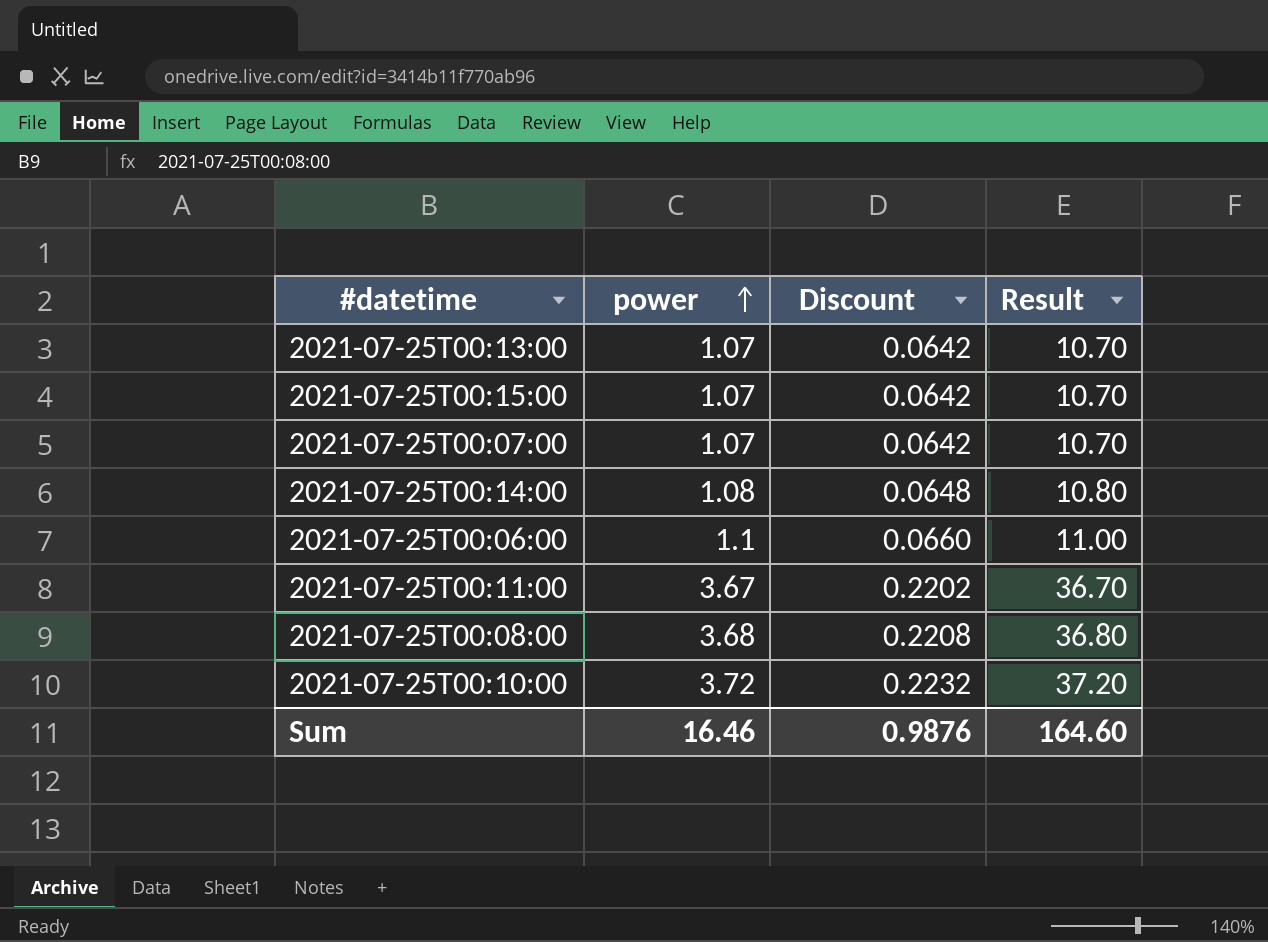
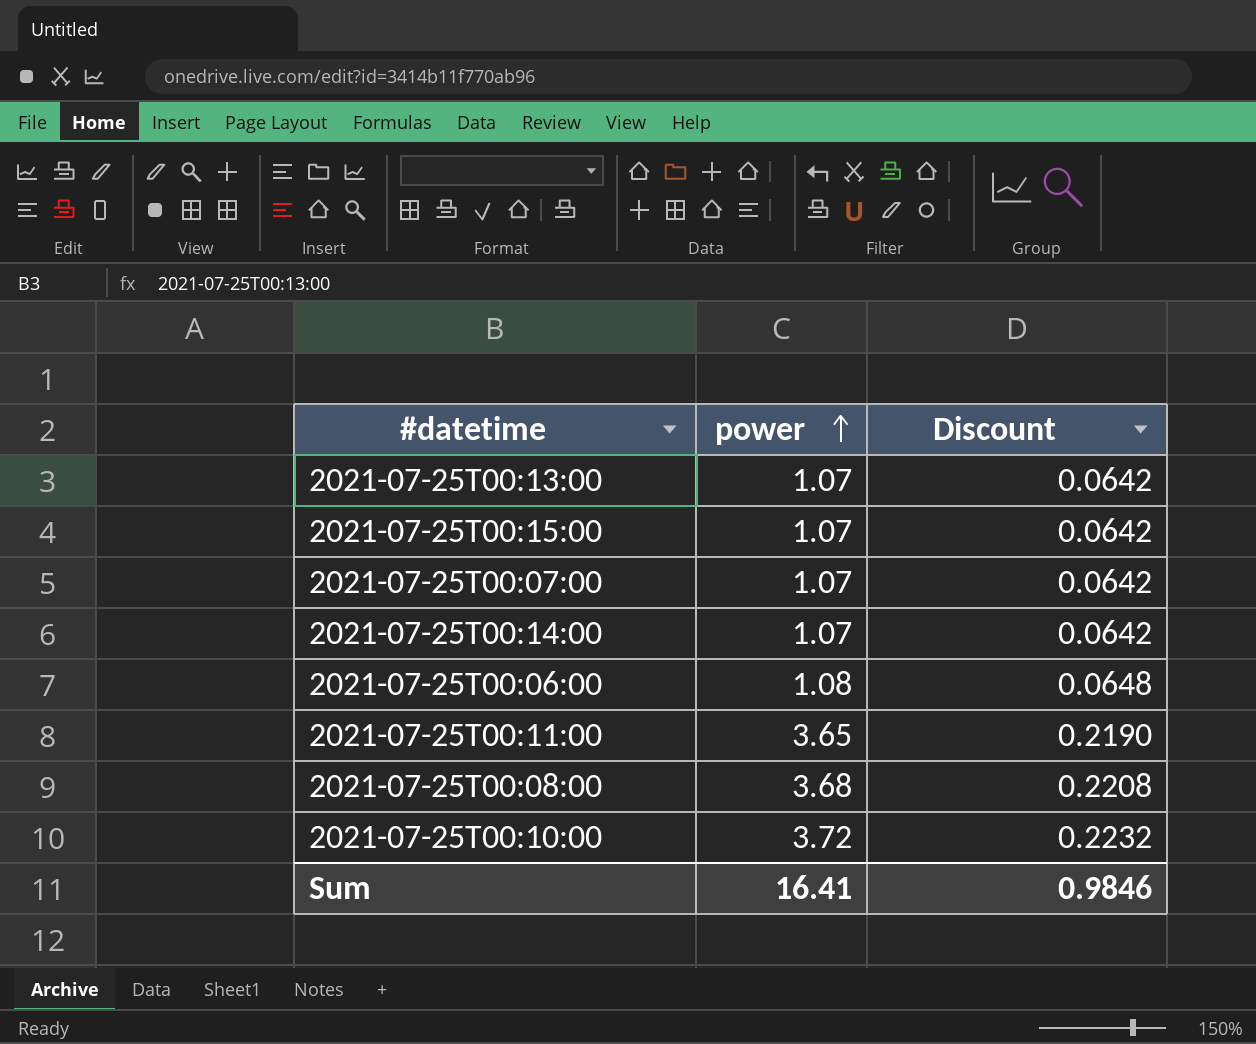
column Result | formula: [power] * 10 -> none
2021-07-25T00:14:00 | power: 1.08 -> 1.07
2021-07-25T00:14:00 | Discount: 0.0648 -> 0.0642
2021-07-25T00:06:00 | power: 1.1 -> 1.08
2021-07-25T00:06:00 | Discount: 0.0660 -> 0.0648
2021-07-25T00:11:00 | power: 3.67 -> 3.65
2021-07-25T00:11:00 | Discount: 0.2202 -> 0.2190
Sum | power: 16.46 -> 16.41
Sum | Discount: 0.9876 -> 0.9846

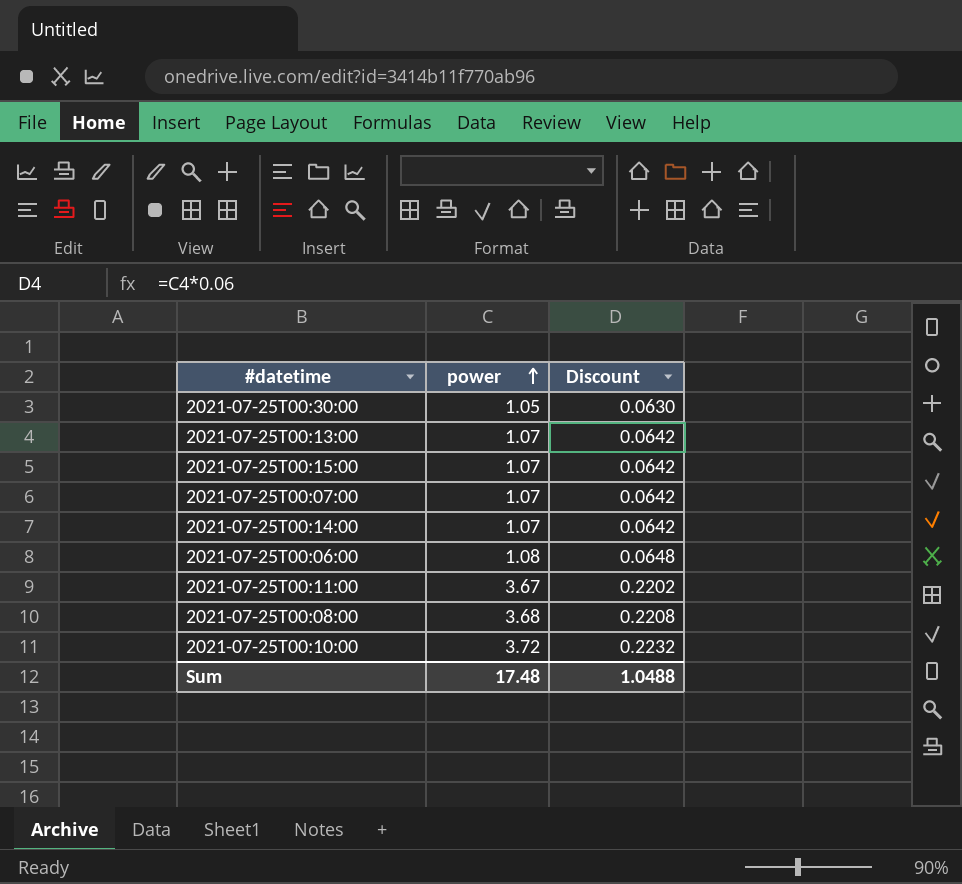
row 2021-07-25T00:30:00: none -> 1.05 | 0.0630
2021-07-25T00:11:00 | power: 3.65 -> 3.67
2021-07-25T00:11:00 | Discount: 0.2190 -> 0.2202
Sum | power: 16.41 -> 17.48
Sum | Discount: 0.9846 -> 1.0488

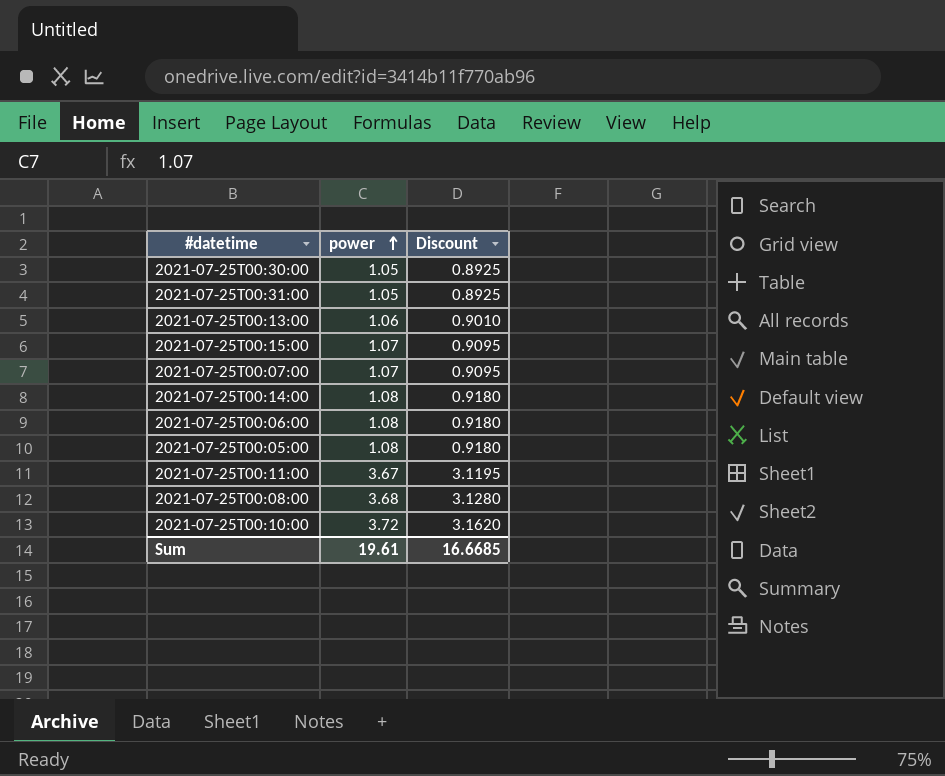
column Discount | formula: [power] * 0.06 -> [power] * 0.85
row 2021-07-25T00:31:00: none -> 1.05 | 0.8925
2021-07-25T00:13:00 | power: 1.07 -> 1.06
2021-07-25T00:14:00 | power: 1.07 -> 1.08
row 2021-07-25T00:05:00: none -> 1.08 | 0.9180
Sum | power: 17.48 -> 19.61
Sum | Discount: 1.0488 -> 16.6685

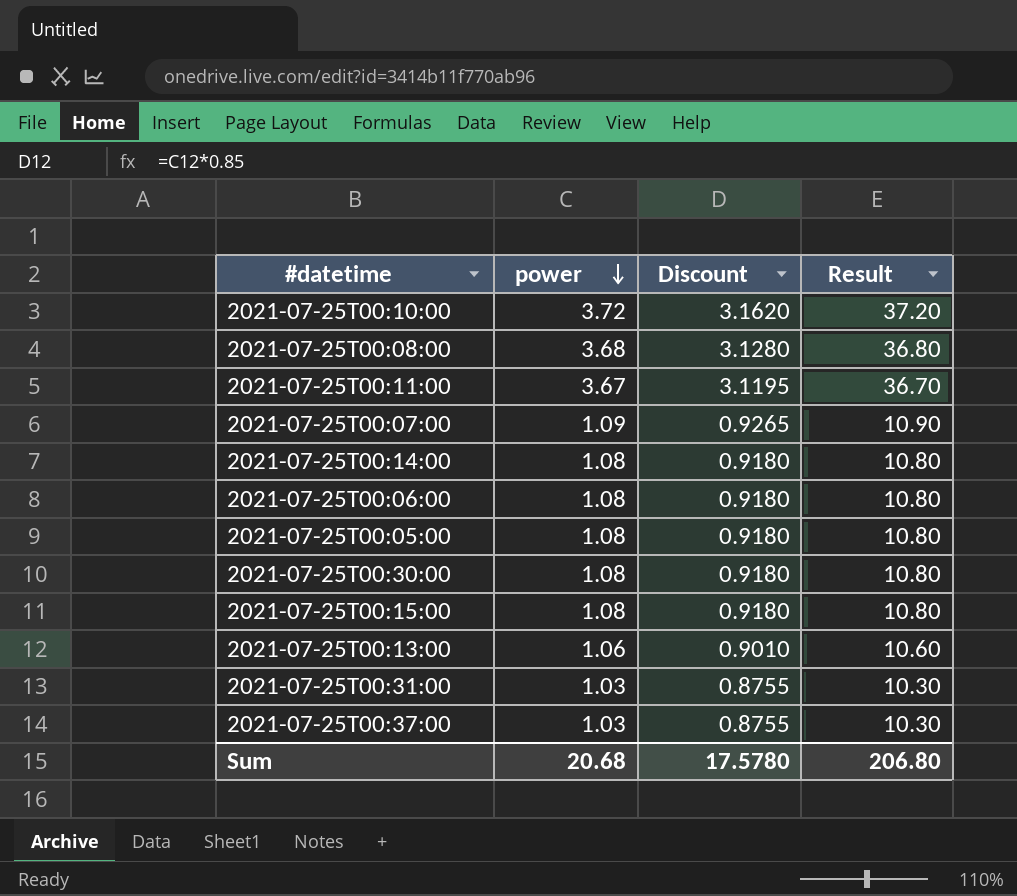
row order: power ascending -> power descending
column Result | formula: none -> [power] * 10
2021-07-25T00:07:00 | power: 1.07 -> 1.09
2021-07-25T00:07:00 | Discount: 0.9095 -> 0.9265
2021-07-25T00:30:00 | power: 1.05 -> 1.08
2021-07-25T00:30:00 | Discount: 0.8925 -> 0.9180
2021-07-25T00:15:00 | power: 1.07 -> 1.08
2021-07-25T00:15:00 | Discount: 0.9095 -> 0.9180
2021-07-25T00:31:00 | power: 1.05 -> 1.03
2021-07-25T00:31:00 | Discount: 0.8925 -> 0.8755
row 2021-07-25T00:37:00: none -> 1.03 | 0.8755 | 10.30
Sum | power: 19.61 -> 20.68
Sum | Discount: 16.6685 -> 17.5780

